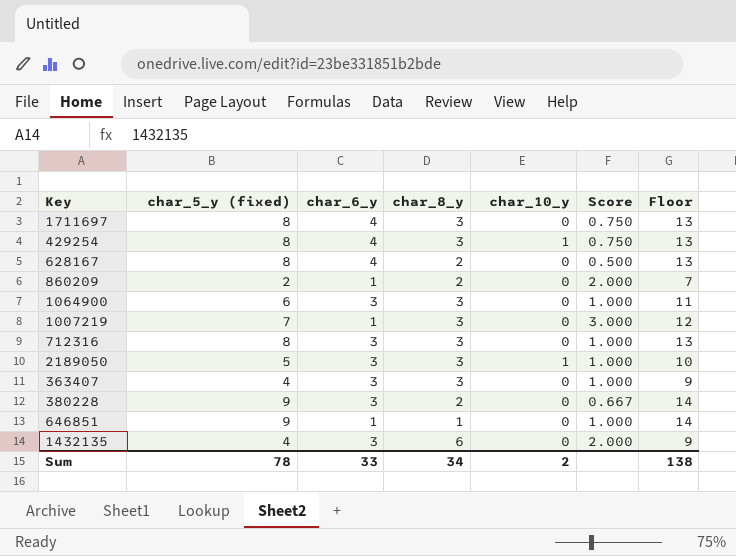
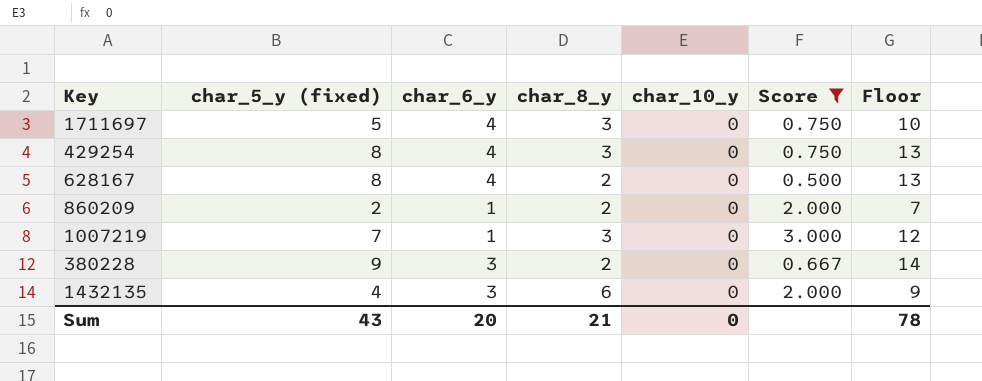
filter: none -> Score != 1.000
1711697 | char_5_y (fixed): 8 -> 5
1711697 | Floor: 13 -> 10
429254 | char_10_y: 1 -> 0
Sum | char_5_y (fixed): 78 -> 43
Sum | char_6_y: 33 -> 20
Sum | char_8_y: 34 -> 21
Sum | char_10_y: 2 -> 0
Sum | Floor: 138 -> 78

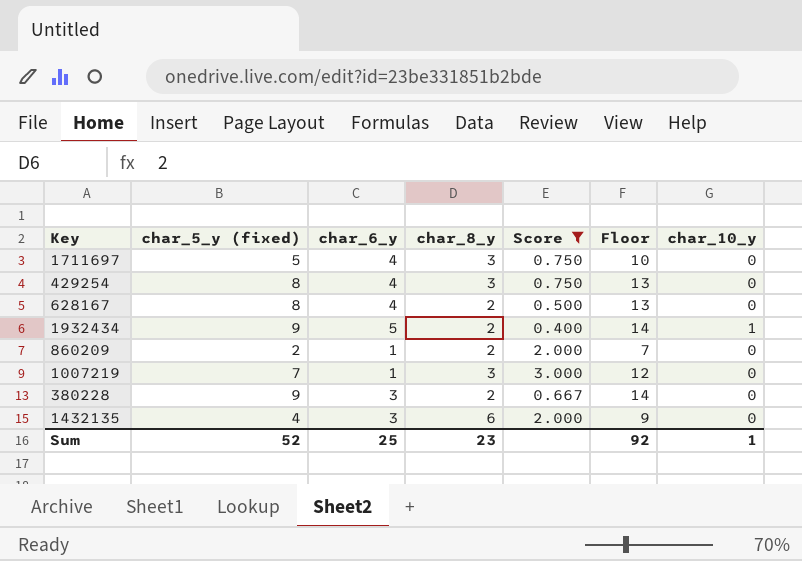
column char_10_y | position: 5 -> 7
row 1932434: none -> 9 | 5 | 2 | 0.400 | 14 | 1
Sum | char_5_y (fixed): 43 -> 52
Sum | char_6_y: 20 -> 25
Sum | char_8_y: 21 -> 23
Sum | Floor: 78 -> 92
Sum | char_10_y: 0 -> 1

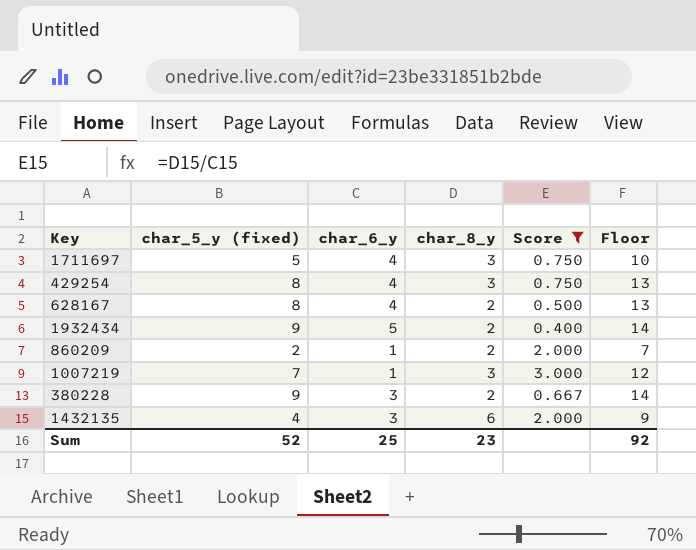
column char_10_y | position: 7 -> none

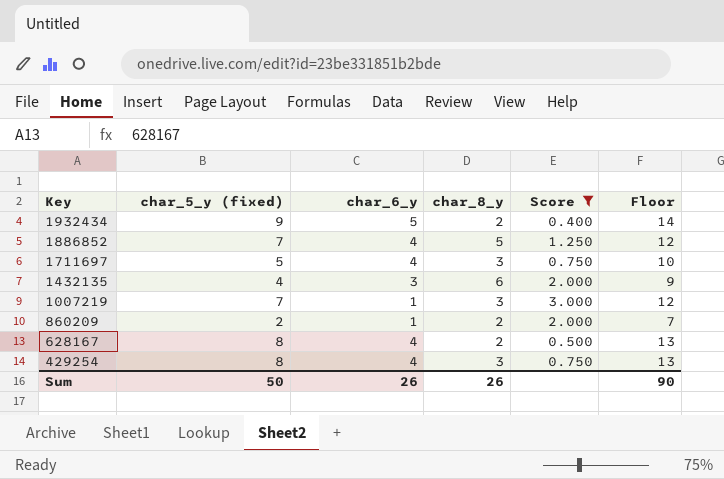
row order: none -> Key descending
row 380228: 9 | 3 | 2 | 0.667 | 14 -> none
row 1886852: none -> 7 | 4 | 5 | 1.250 | 12
Sum | char_5_y (fixed): 52 -> 50
Sum | char_6_y: 25 -> 26
Sum | char_8_y: 23 -> 26
Sum | Floor: 92 -> 90

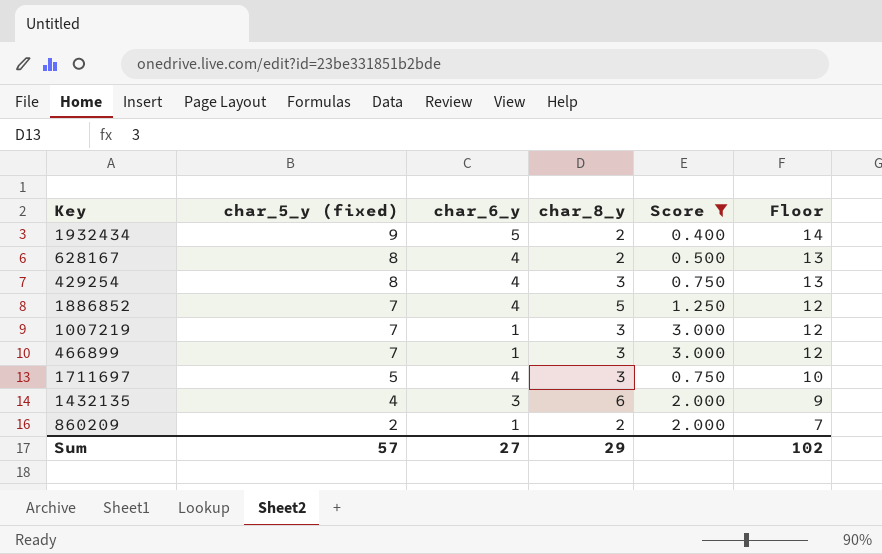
row order: Key descending -> char_5_y (fixed) descending
row 466899: none -> 7 | 1 | 3 | 3.000 | 12
Sum | char_5_y (fixed): 50 -> 57
Sum | char_6_y: 26 -> 27
Sum | char_8_y: 26 -> 29
Sum | Floor: 90 -> 102

